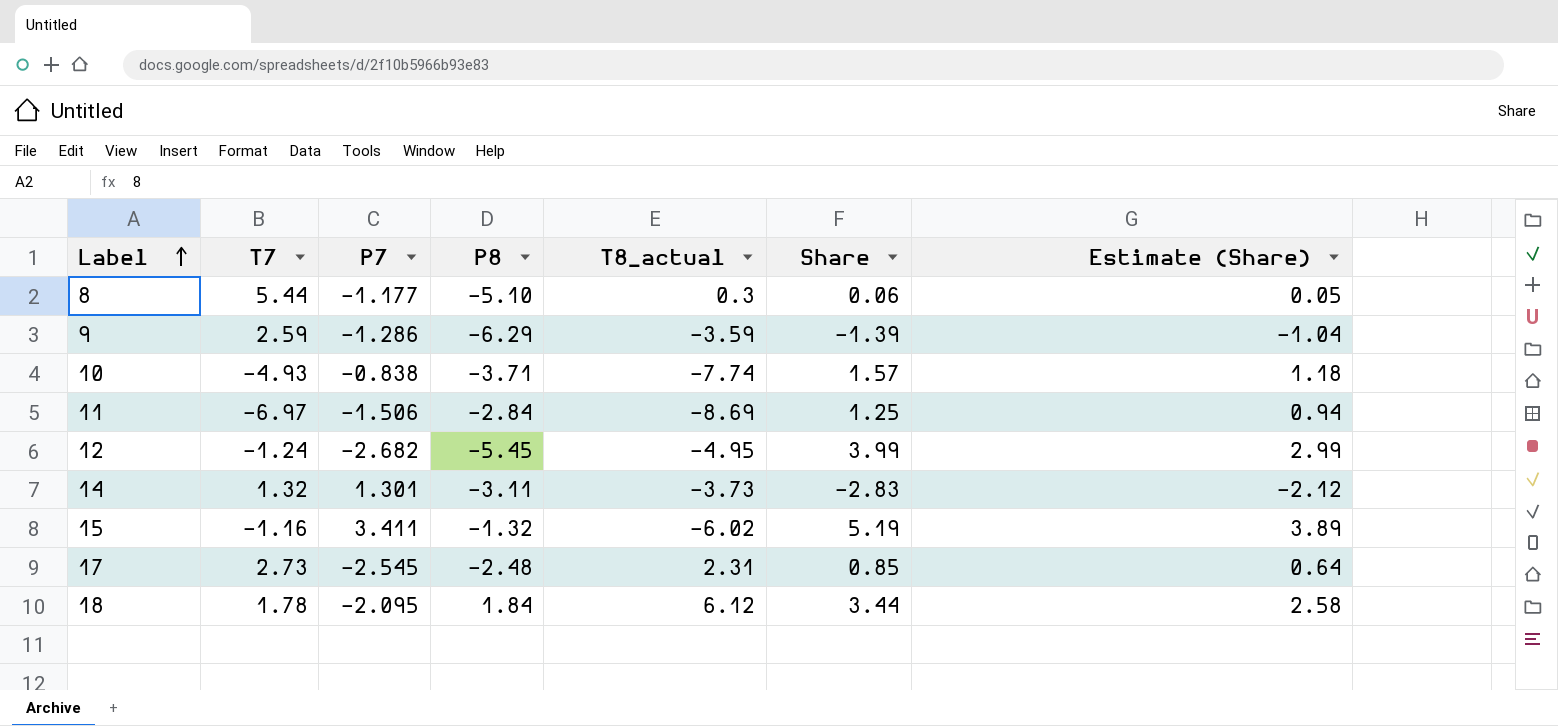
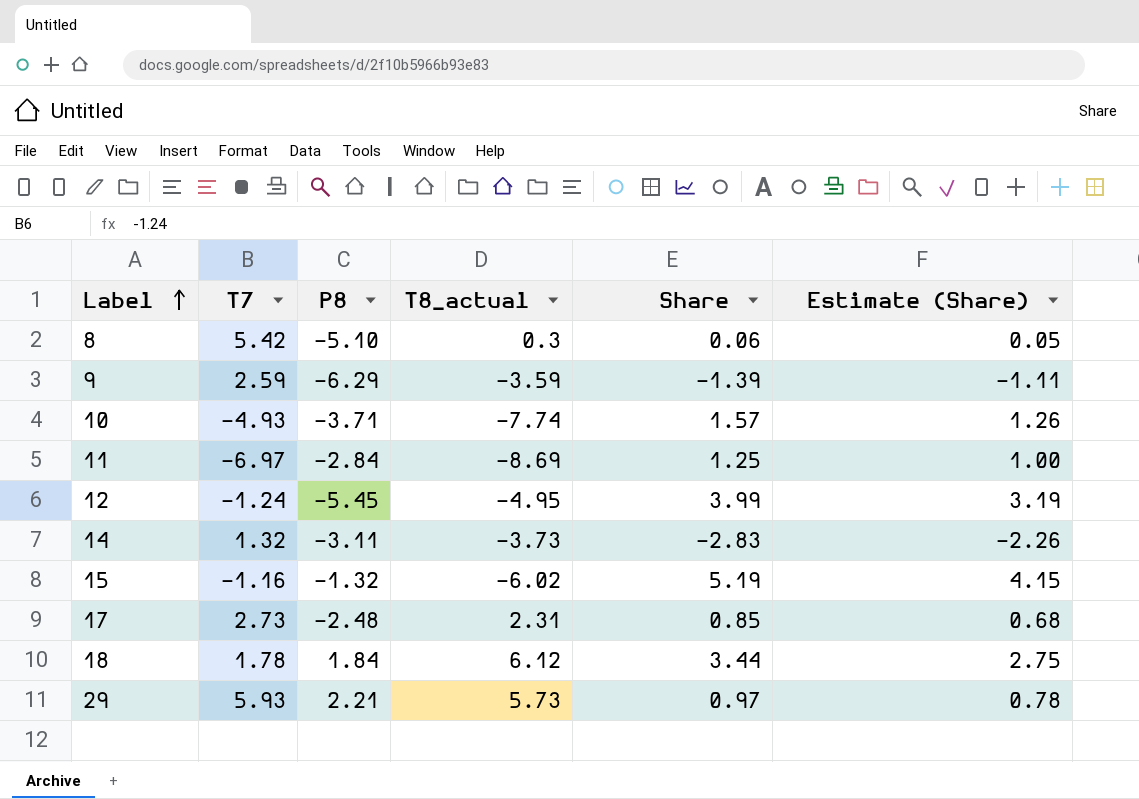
column P7 | position: 3 -> none
column Estimate (Share) | formula: [Share] * 0.75 -> [Share] * 0.8
8 | T7: 5.44 -> 5.42
row 29: none -> 5.93 | 2.21 | 5.73 | 0.97 | 0.78

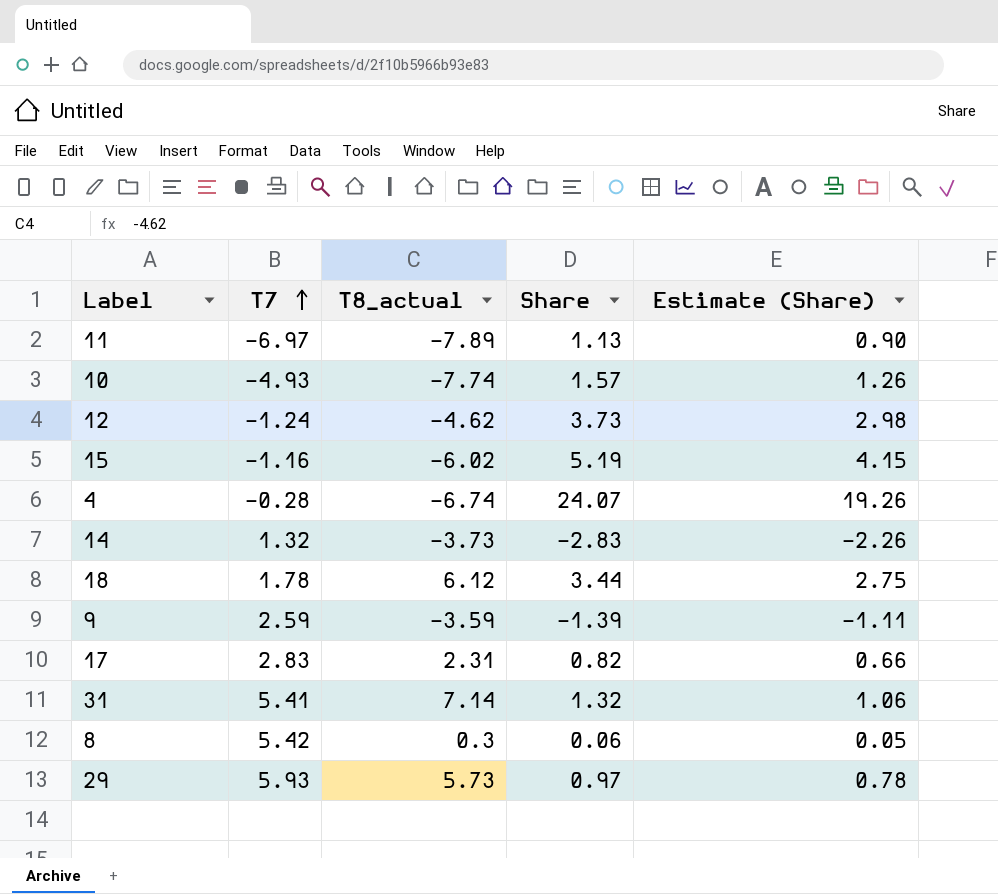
row order: Label ascending -> T7 ascending
column P8 | position: 3 -> none
11 | T8_actual: -8.69 -> -7.89
11 | Share: 1.25 -> 1.13
11 | Estimate (Share): 1.00 -> 0.90
12 | T8_actual: -4.95 -> -4.62
12 | Share: 3.99 -> 3.73
12 | Estimate (Share): 3.19 -> 2.98
row 4: none -> -0.28 | -6.74 | 24.07 | 19.26
17 | T7: 2.73 -> 2.83
17 | Share: 0.85 -> 0.82
17 | Estimate (Share): 0.68 -> 0.66
row 31: none -> 5.41 | 7.14 | 1.32 | 1.06

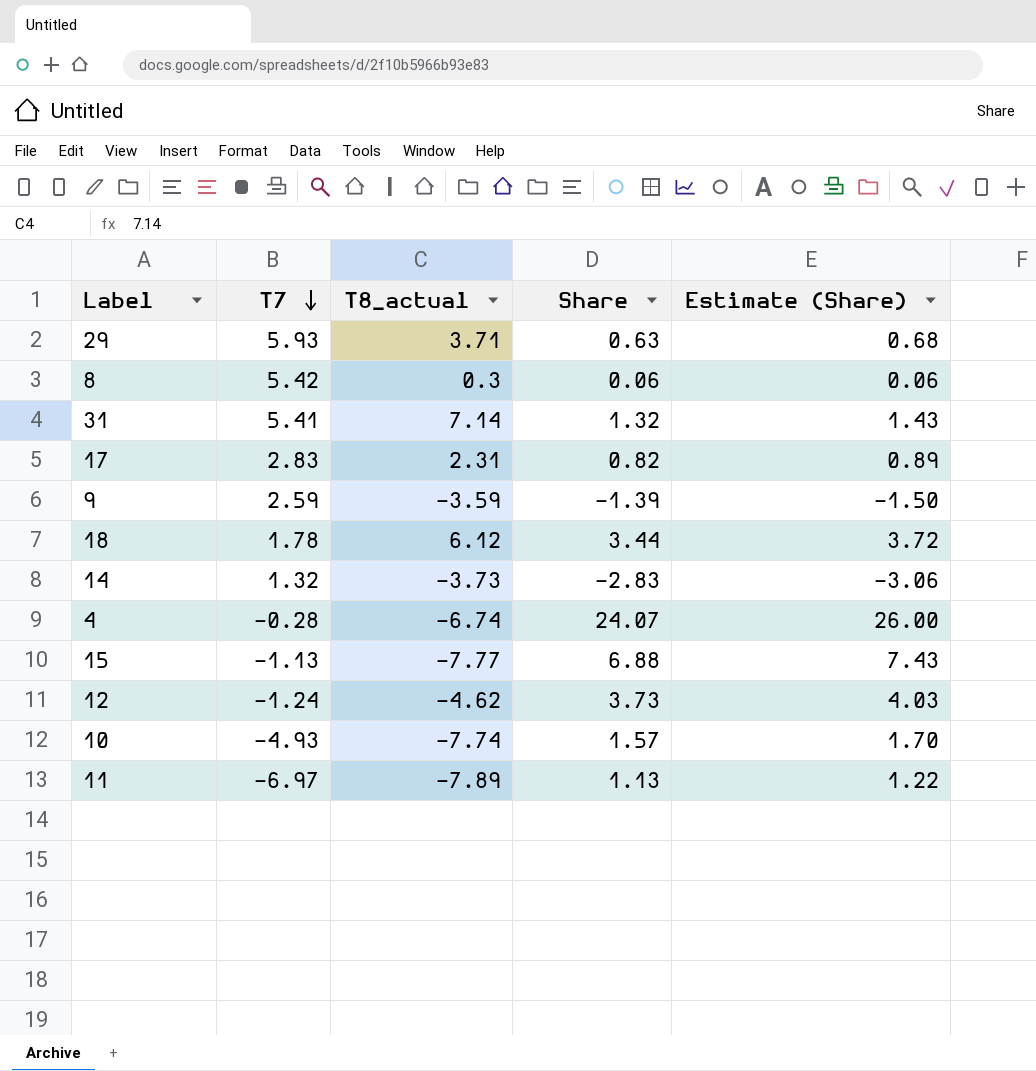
row order: T7 ascending -> T7 descending
column Estimate (Share) | formula: [Share] * 0.8 -> [Share] * 1.08
29 | T8_actual: 5.73 -> 3.71
29 | Share: 0.97 -> 0.63
15 | T7: -1.16 -> -1.13
15 | T8_actual: -6.02 -> -7.77
15 | Share: 5.19 -> 6.88

